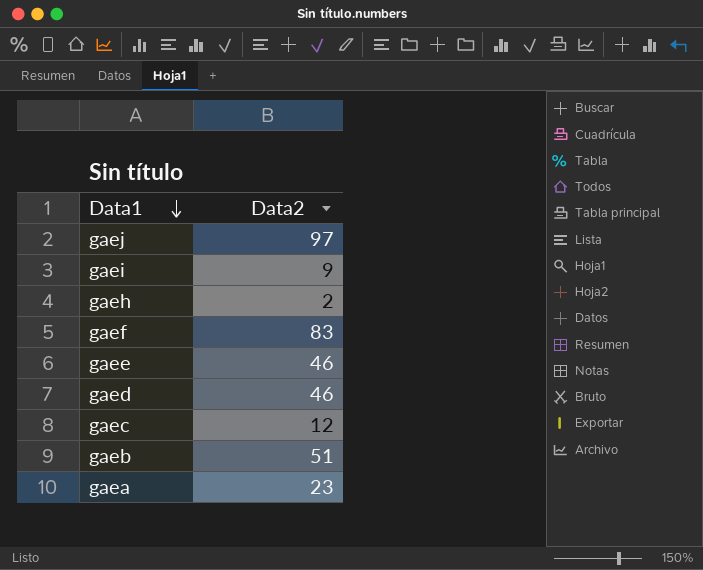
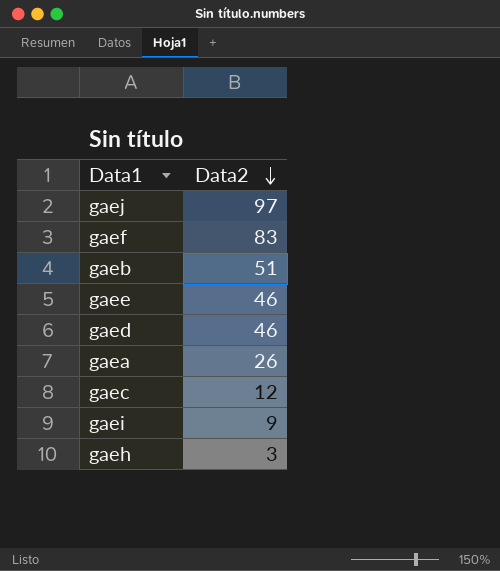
row order: Data1 descending -> Data2 descending
gaea | Data2: 23 -> 26
gaeh | Data2: 2 -> 3

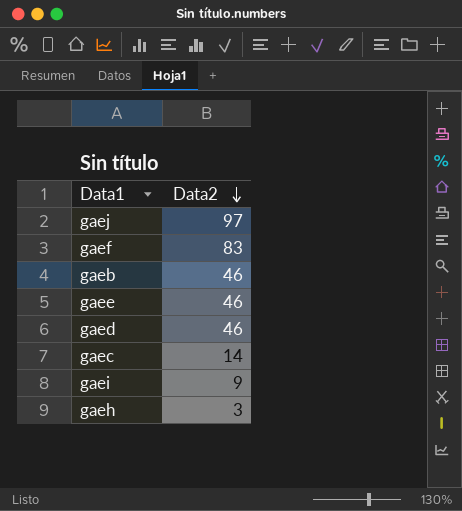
row gaea: 26 -> none
gaeb | Data2: 51 -> 46
gaec | Data2: 12 -> 14

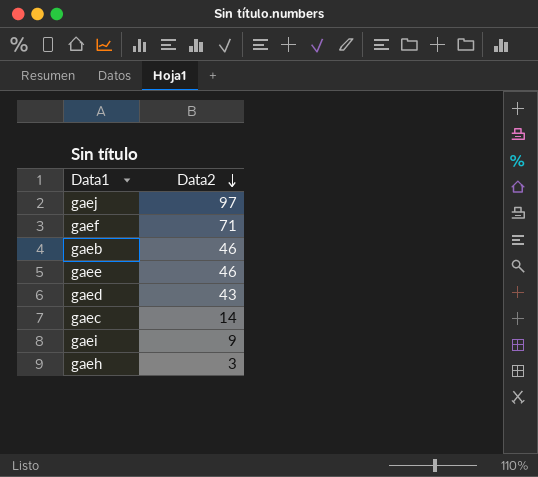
gaef | Data2: 83 -> 71
gaed | Data2: 46 -> 43

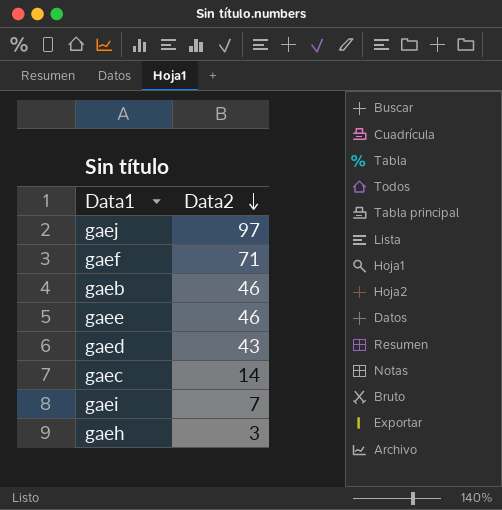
gaei | Data2: 9 -> 7

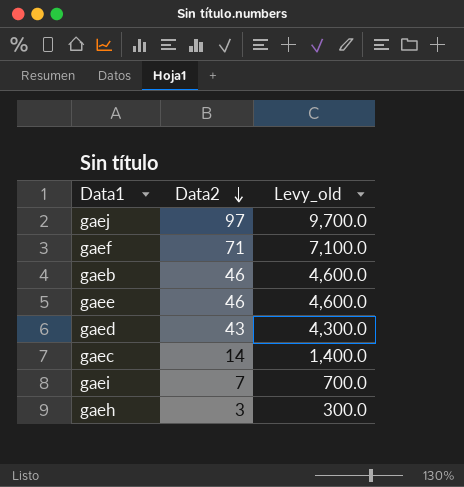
column Levy_old | formula: none -> [Data2] * 100

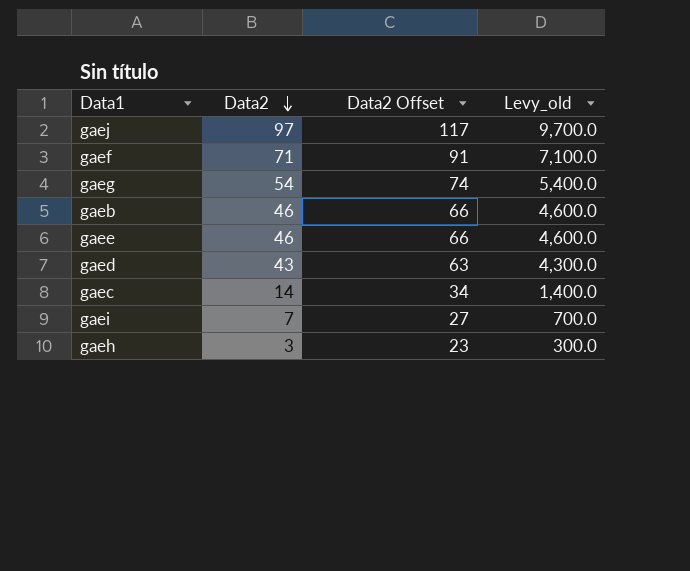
column Data2 Offset | formula: none -> [Data2] + 20
row gaeg: none -> 54 | 74 | 5,400.0

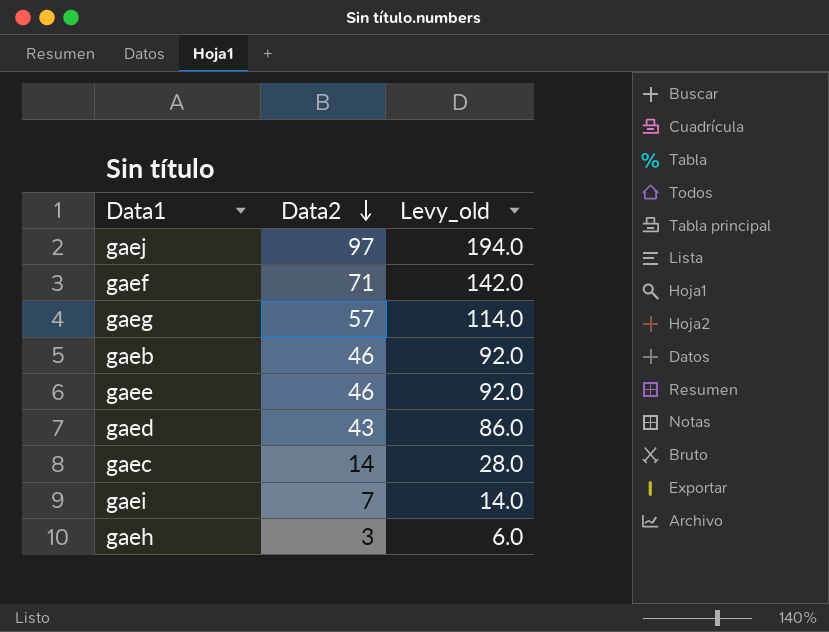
column Data2 Offset | formula: [Data2] + 20 -> none
column Levy_old | formula: [Data2] * 100 -> [Data2] * 2
gaeg | Data2: 54 -> 57

